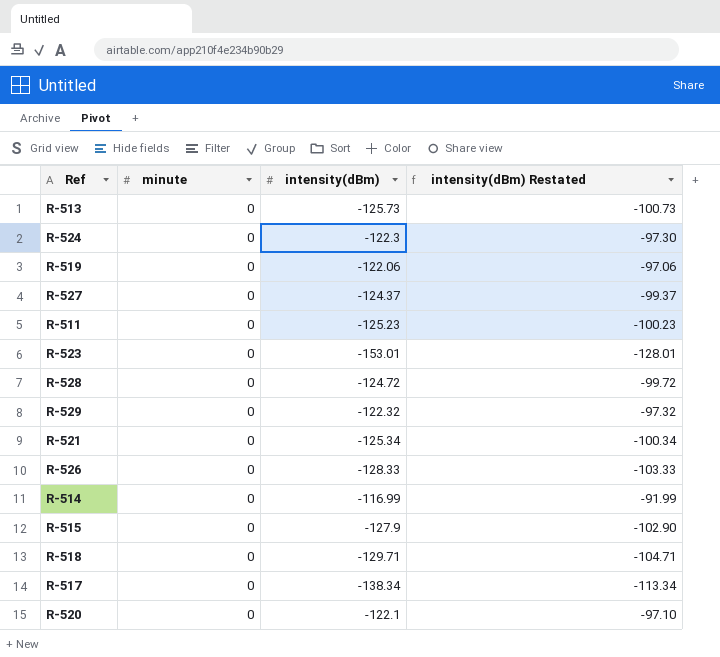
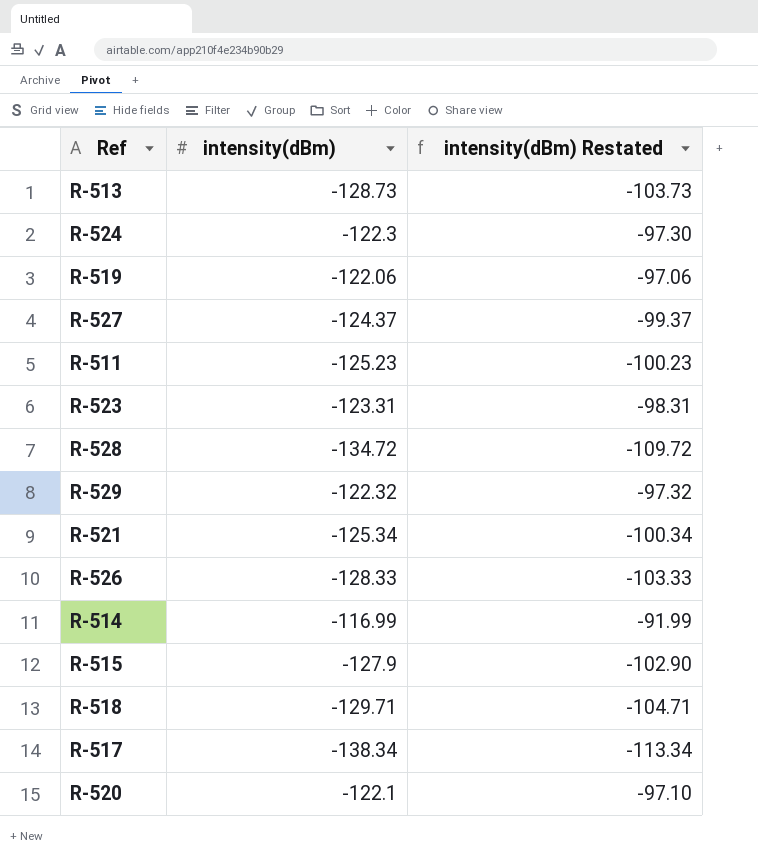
column minute | position: 2 -> none
R-513 | intensity(dBm): -125.73 -> -128.73
R-513 | intensity(dBm) Restated: -100.73 -> -103.73
R-523 | intensity(dBm): -153.01 -> -123.31
R-523 | intensity(dBm) Restated: -128.01 -> -98.31
R-528 | intensity(dBm): -124.72 -> -134.72
R-528 | intensity(dBm) Restated: -99.72 -> -109.72

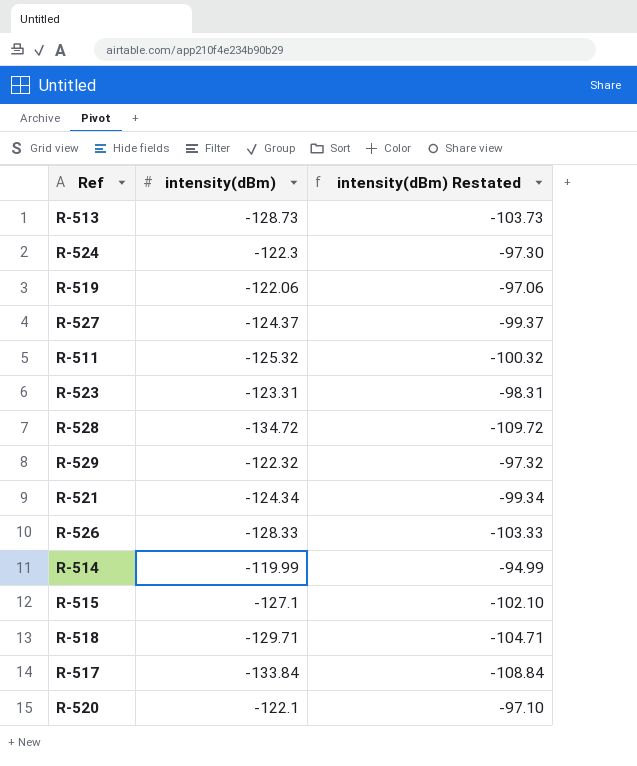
R-511 | intensity(dBm): -125.23 -> -125.32
R-511 | intensity(dBm) Restated: -100.23 -> -100.32
R-521 | intensity(dBm): -125.34 -> -124.34
R-521 | intensity(dBm) Restated: -100.34 -> -99.34
R-514 | intensity(dBm): -116.99 -> -119.99
R-514 | intensity(dBm) Restated: -91.99 -> -94.99
R-515 | intensity(dBm): -127.9 -> -127.1
R-515 | intensity(dBm) Restated: -102.90 -> -102.10
R-517 | intensity(dBm): -138.34 -> -133.84
R-517 | intensity(dBm) Restated: -113.34 -> -108.84

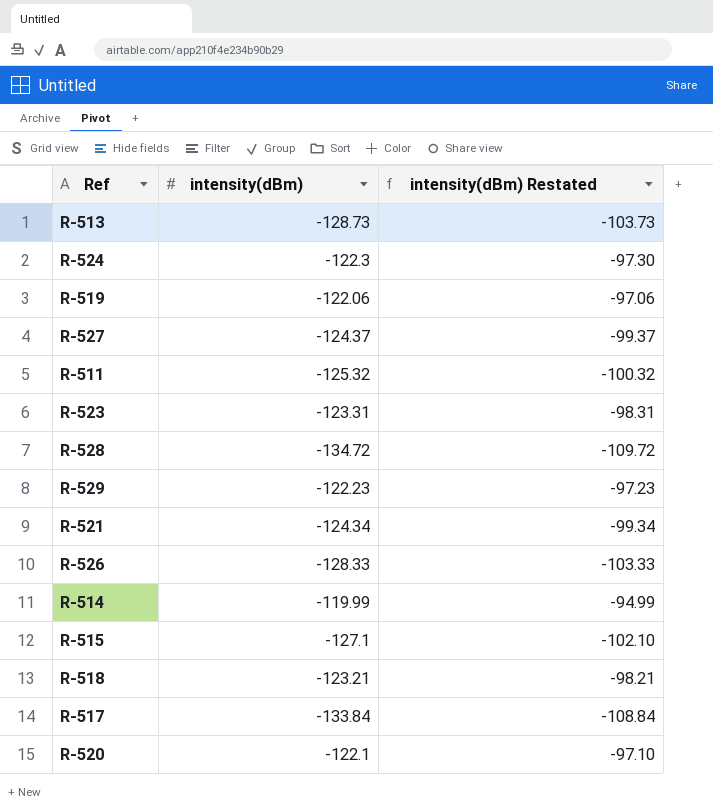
R-529 | intensity(dBm): -122.32 -> -122.23
R-529 | intensity(dBm) Restated: -97.32 -> -97.23
R-518 | intensity(dBm): -129.71 -> -123.21
R-518 | intensity(dBm) Restated: -104.71 -> -98.21

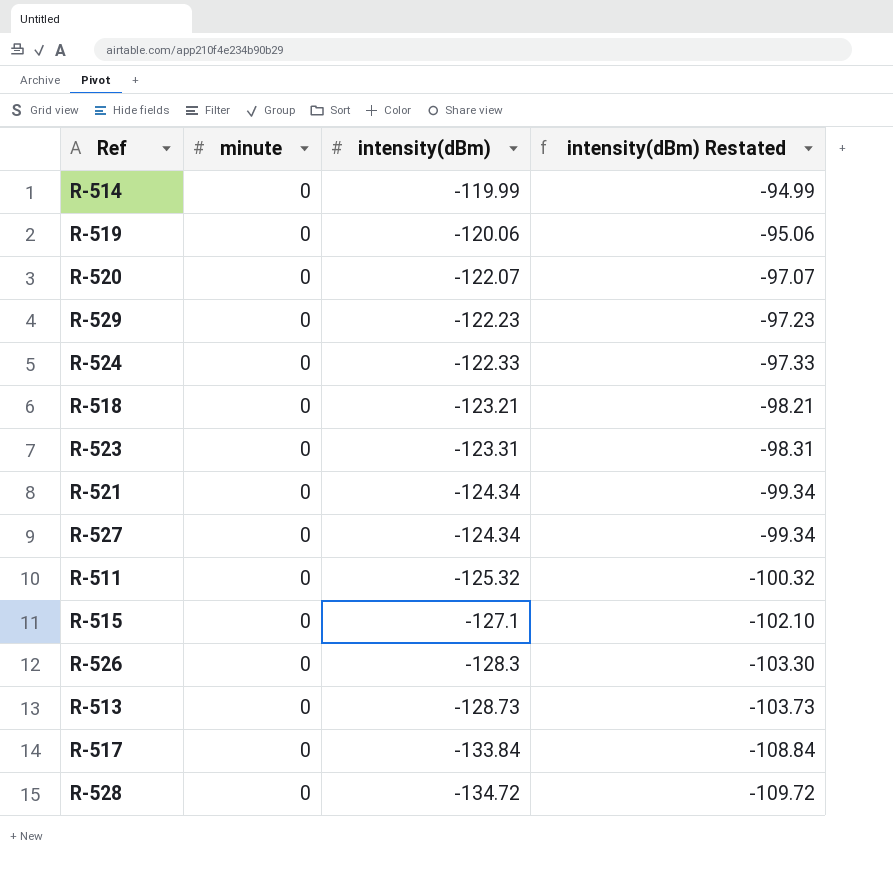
row order: none -> intensity(dBm) descending
column minute | position: none -> 2
R-519 | intensity(dBm): -122.06 -> -120.06
R-519 | intensity(dBm) Restated: -97.06 -> -95.06
R-520 | intensity(dBm): -122.1 -> -122.07
R-520 | intensity(dBm) Restated: -97.10 -> -97.07
R-524 | intensity(dBm): -122.3 -> -122.33
R-524 | intensity(dBm) Restated: -97.30 -> -97.33
R-527 | intensity(dBm): -124.37 -> -124.34
R-527 | intensity(dBm) Restated: -99.37 -> -99.34
R-526 | intensity(dBm): -128.33 -> -128.3
R-526 | intensity(dBm) Restated: -103.33 -> -103.30

